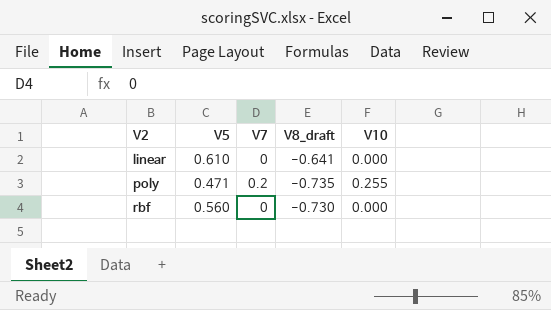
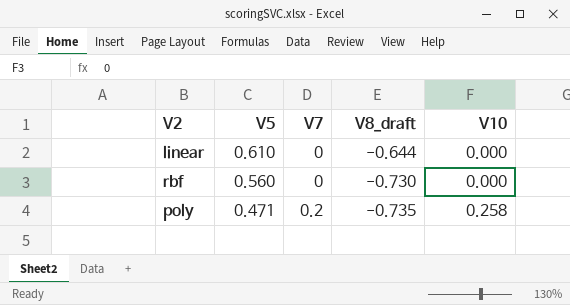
row order: V2 ascending -> V5 descending
linear | V8_draft: -0.641 -> -0.644
poly | V10: 0.255 -> 0.258

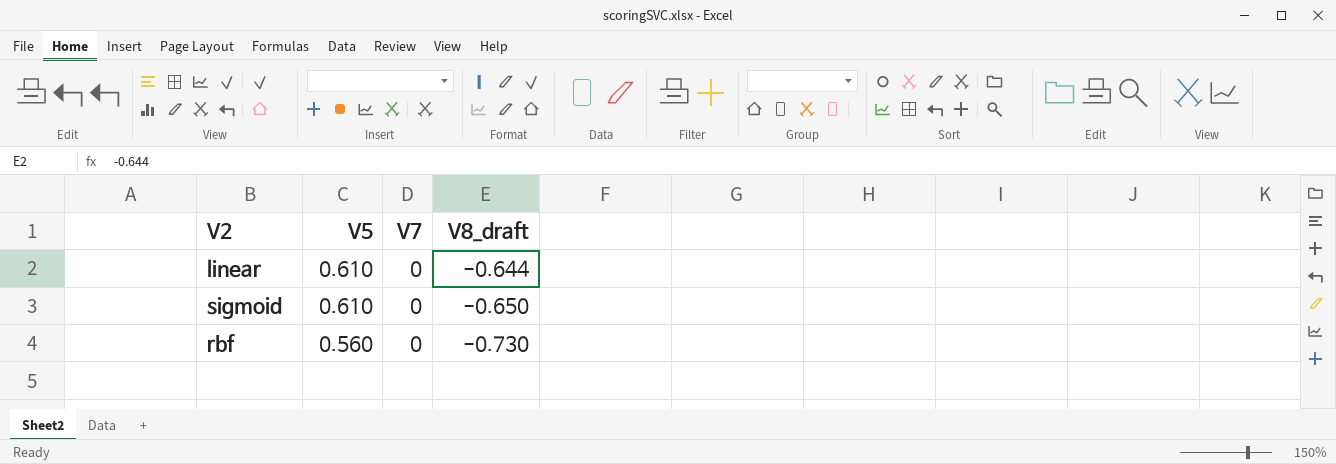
column V10 | position: 5 -> none
row poly: 0.471 | 0.2 | -0.735 | 0.258 -> none
row sigmoid: none -> 0.610 | 0 | -0.650

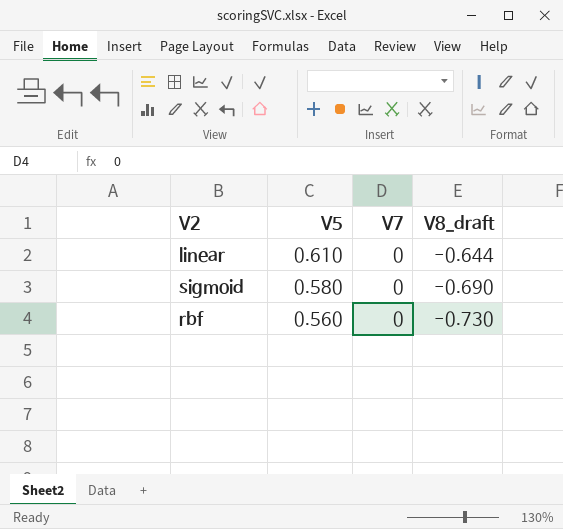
sigmoid | V5: 0.610 -> 0.580
sigmoid | V8_draft: -0.650 -> -0.690

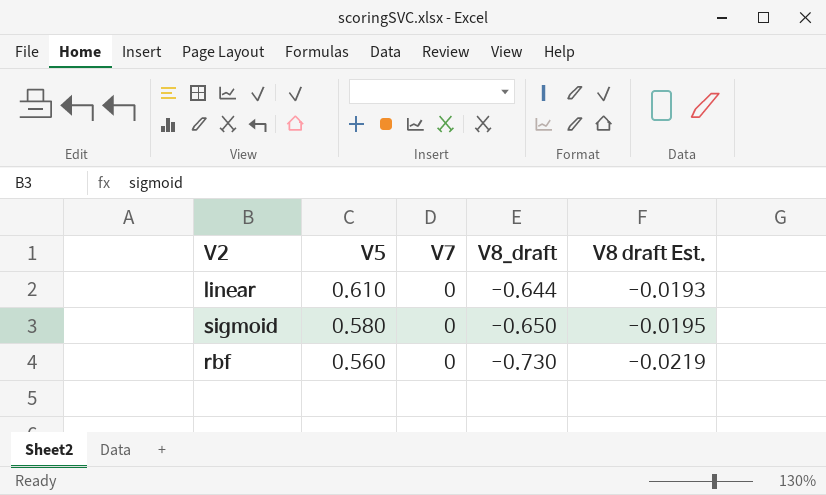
column V8 draft Est. | formula: none -> [V8_draft] * 0.03
sigmoid | V8_draft: -0.690 -> -0.650

